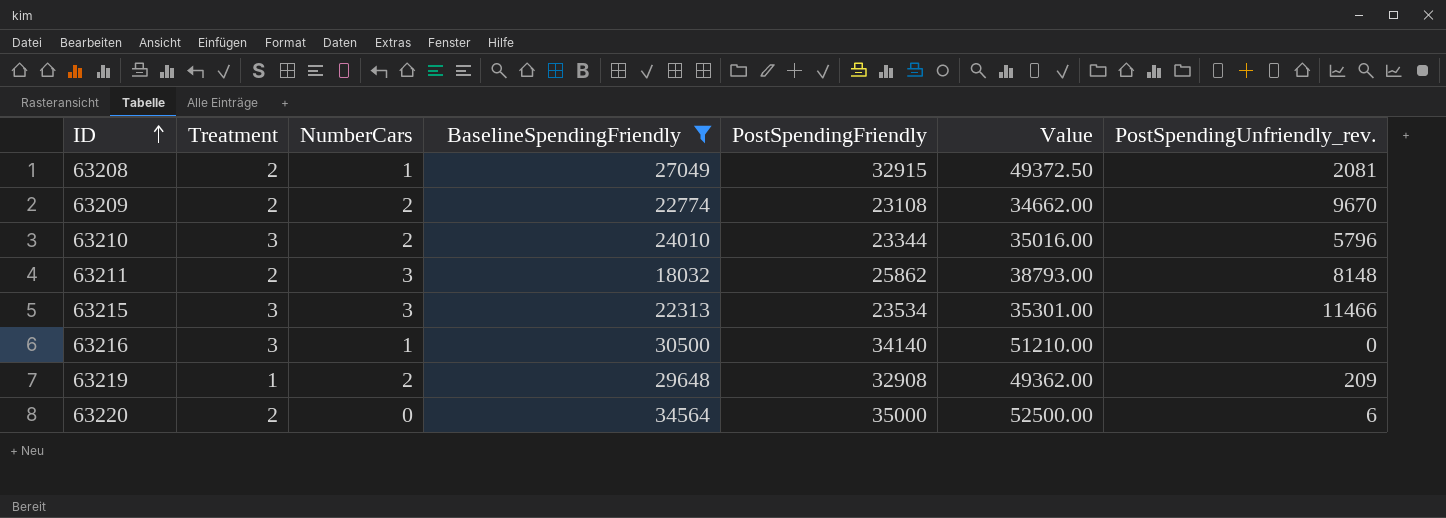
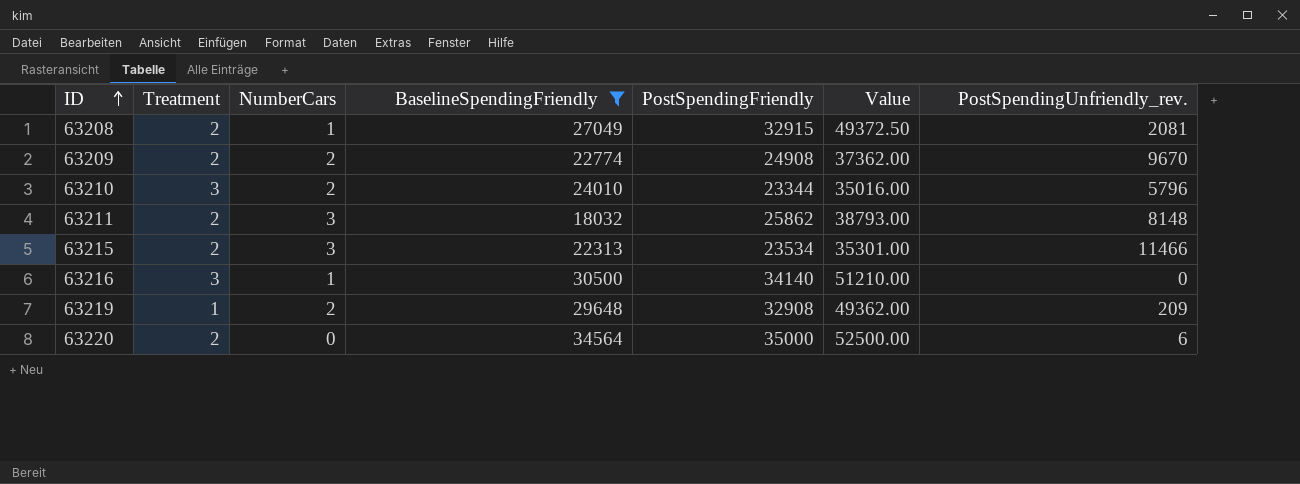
63209 | PostSpendingFriendly: 23108 -> 24908
63209 | Value: 34662.00 -> 37362.00
63215 | Treatment: 3 -> 2

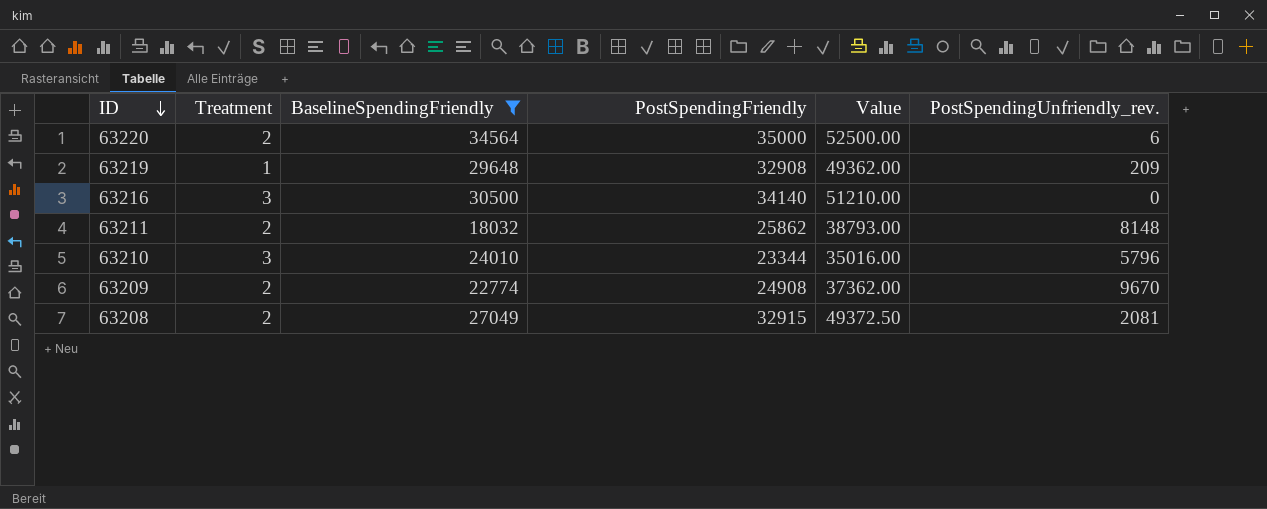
row order: ID ascending -> ID descending
column NumberCars | position: 3 -> none
row 63215: 2 | 3 | 22313 | 23534 | 35301.00 | 11466 -> none

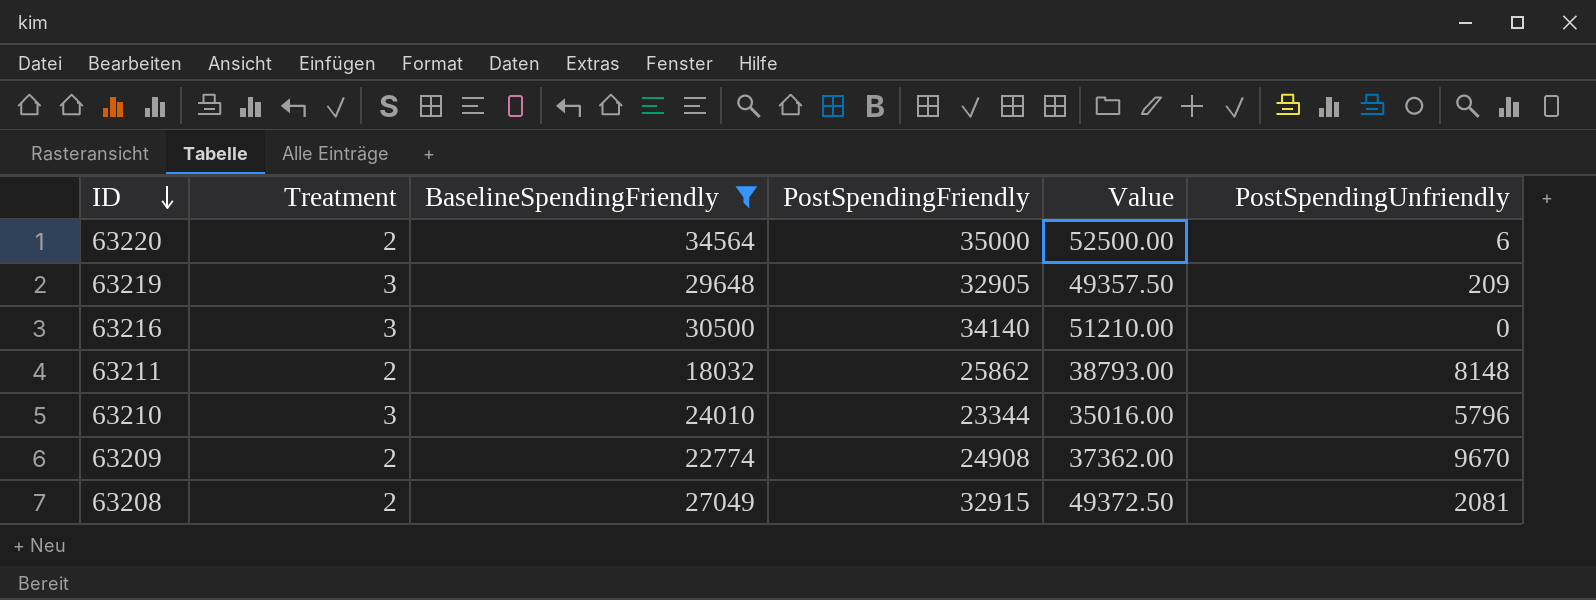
column name: PostSpendingUnfriendly_rev. -> PostSpendingUnfriendly
63219 | Treatment: 1 -> 3
63219 | PostSpendingFriendly: 32908 -> 32905
63219 | Value: 49362.00 -> 49357.50

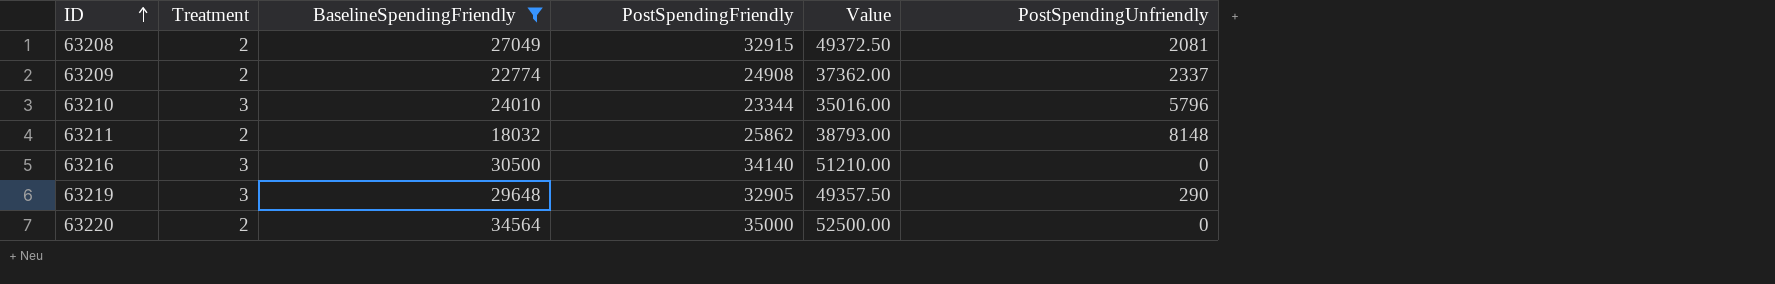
row order: ID descending -> ID ascending
63209 | PostSpendingUnfriendly: 9670 -> 2337
63219 | PostSpendingUnfriendly: 209 -> 290
63220 | PostSpendingUnfriendly: 6 -> 0

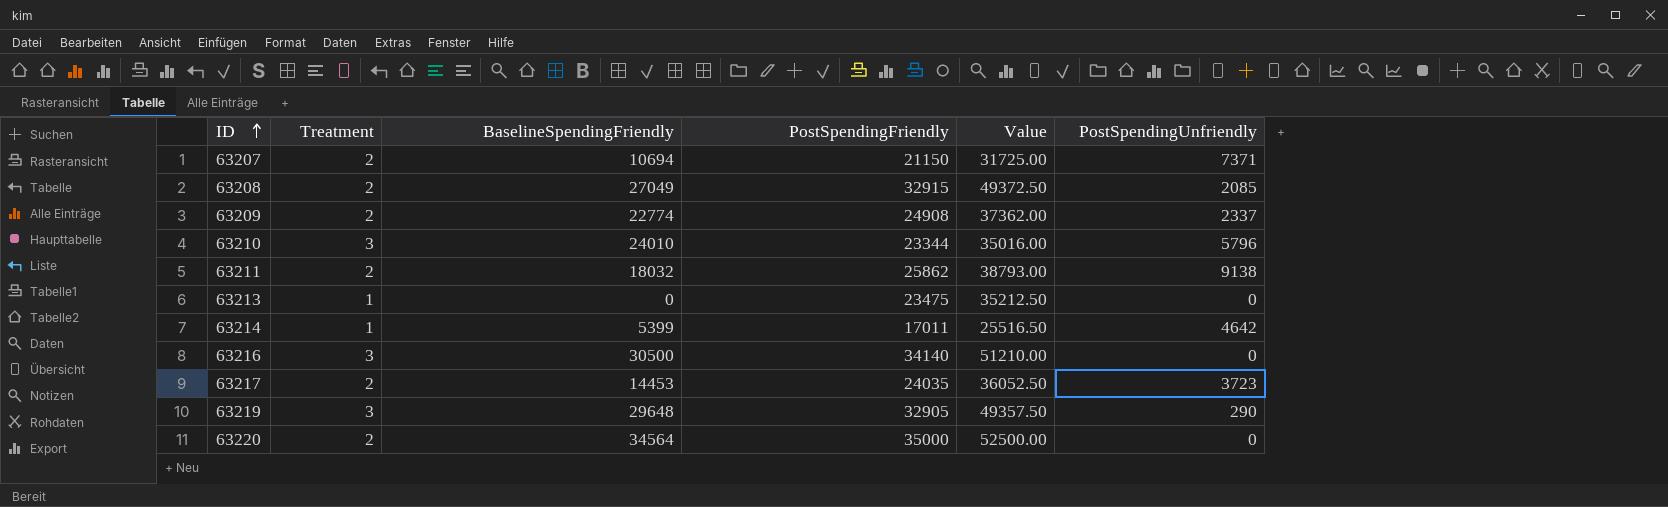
filter: BaselineSpendingFriendly >= 18032 -> none
63208 | PostSpendingUnfriendly: 2081 -> 2085
63211 | PostSpendingUnfriendly: 8148 -> 9138

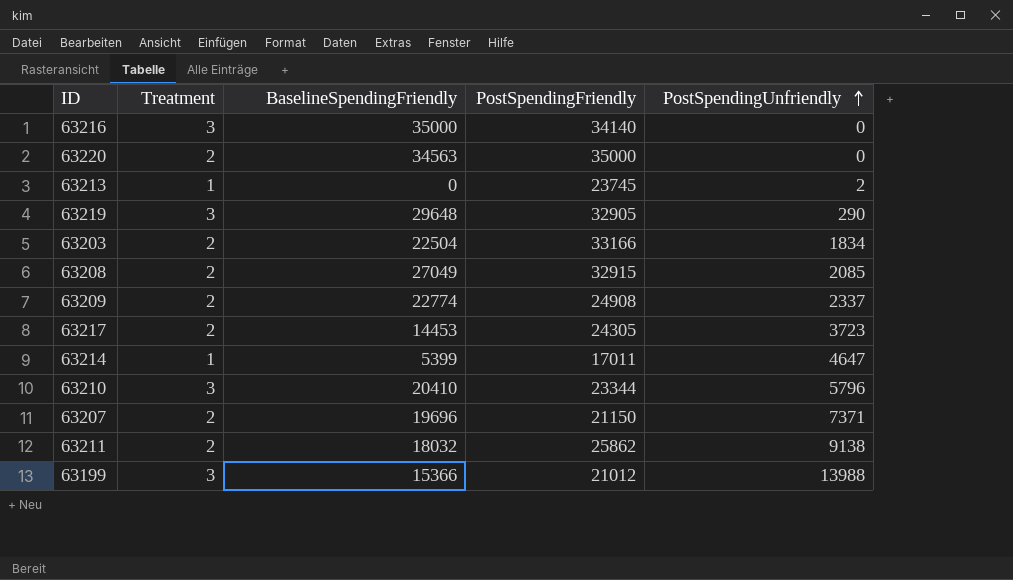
row order: ID ascending -> PostSpendingUnfriendly ascending
column Value | formula: [PostSpendingFriendly] * 1.5 -> none
63216 | BaselineSpendingFriendly: 30500 -> 35000
63220 | BaselineSpendingFriendly: 34564 -> 34563
63213 | PostSpendingFriendly: 23475 -> 23745
63213 | PostSpendingUnfriendly: 0 -> 2
row 63203: none -> 2 | 22504 | 33166 | 1834
63217 | PostSpendingFriendly: 24035 -> 24305
63214 | PostSpendingUnfriendly: 4642 -> 4647
63210 | BaselineSpendingFriendly: 24010 -> 20410
63207 | BaselineSpendingFriendly: 10694 -> 19696
row 63199: none -> 3 | 15366 | 21012 | 13988

